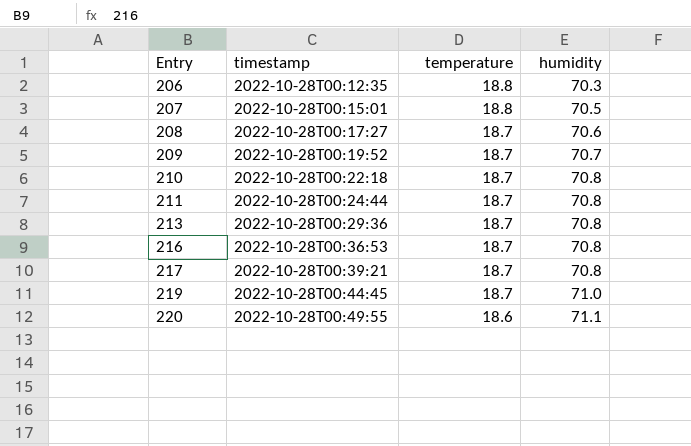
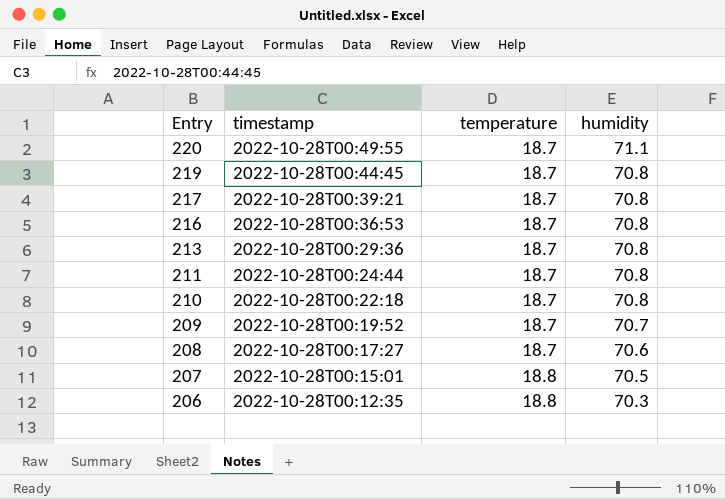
row order: Entry ascending -> Entry descending
220 | temperature: 18.6 -> 18.7
219 | humidity: 71.0 -> 70.8

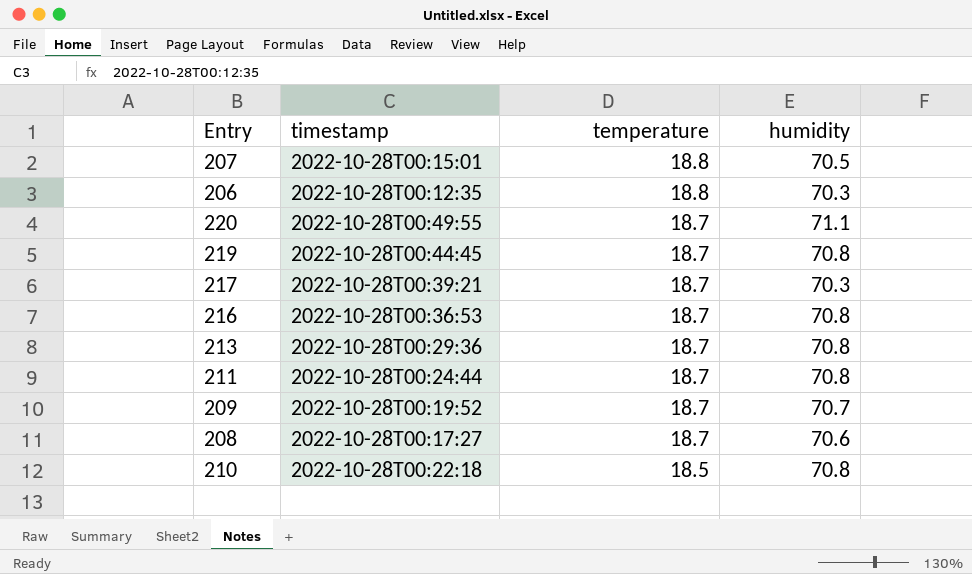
row order: Entry descending -> temperature descending
217 | humidity: 70.8 -> 70.3
210 | temperature: 18.7 -> 18.5

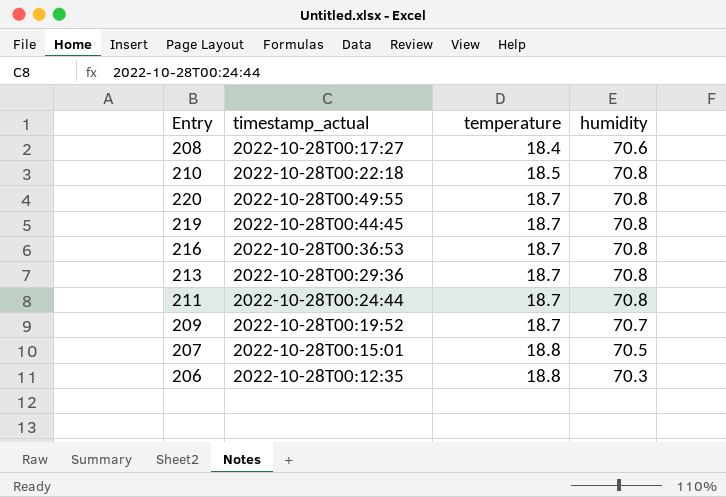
row order: temperature descending -> temperature ascending
column name: timestamp -> timestamp_actual
row 217: 2022-10-28T00:39:21 | 18.7 | 70.3 -> none
208 | temperature: 18.7 -> 18.4
220 | humidity: 71.1 -> 70.8

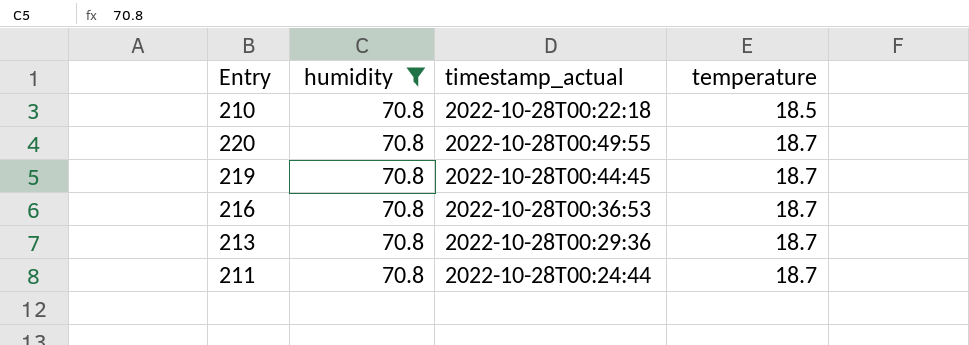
filter: none -> humidity = 70.8
column humidity | position: 4 -> 2

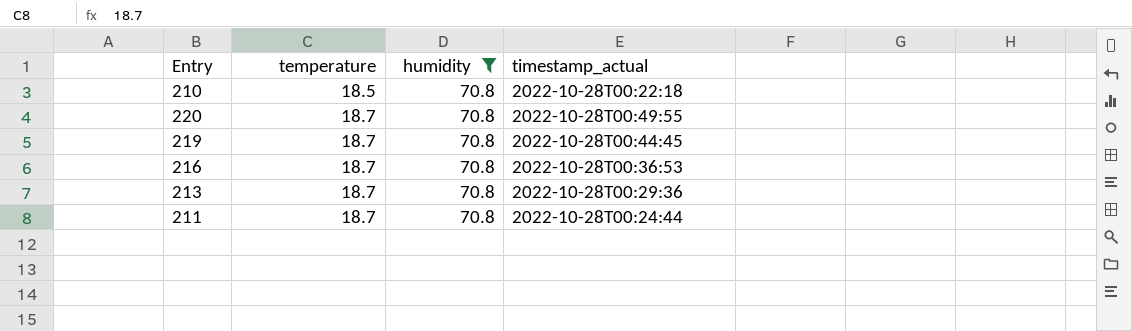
column temperature | position: 4 -> 2

